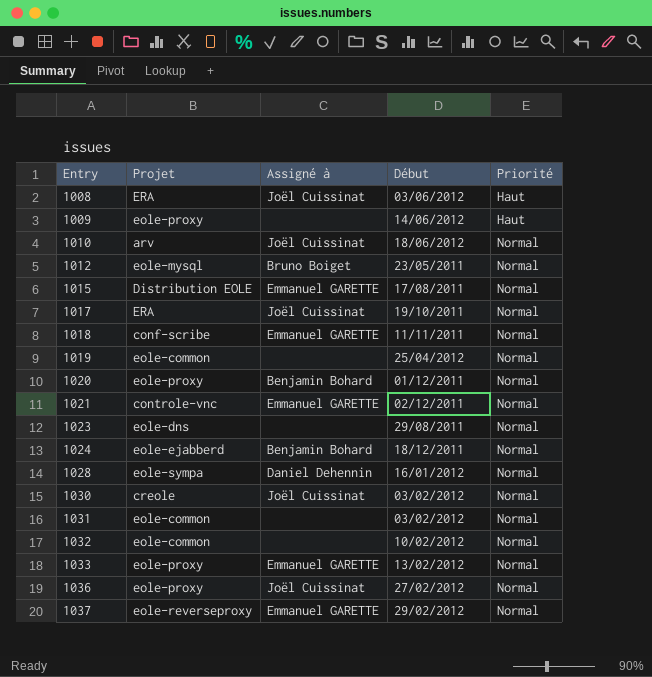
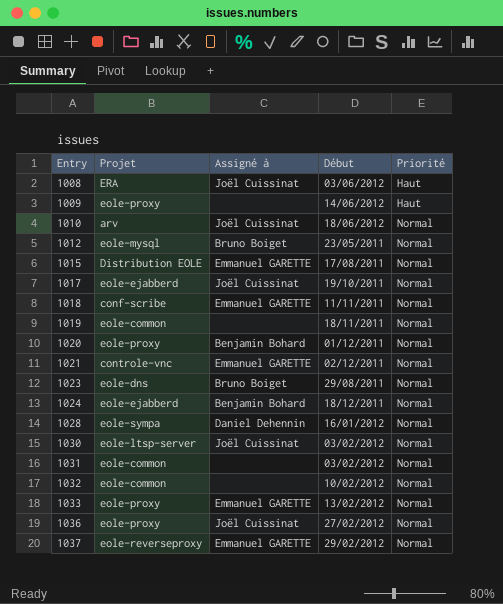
1017 | Projet: ERA -> eole-ejabberd
1019 | Début: 25/04/2012 -> 18/11/2011
1023 | Assigné à: none -> Bruno Boiget
1030 | Projet: creole -> eole-ltsp-server

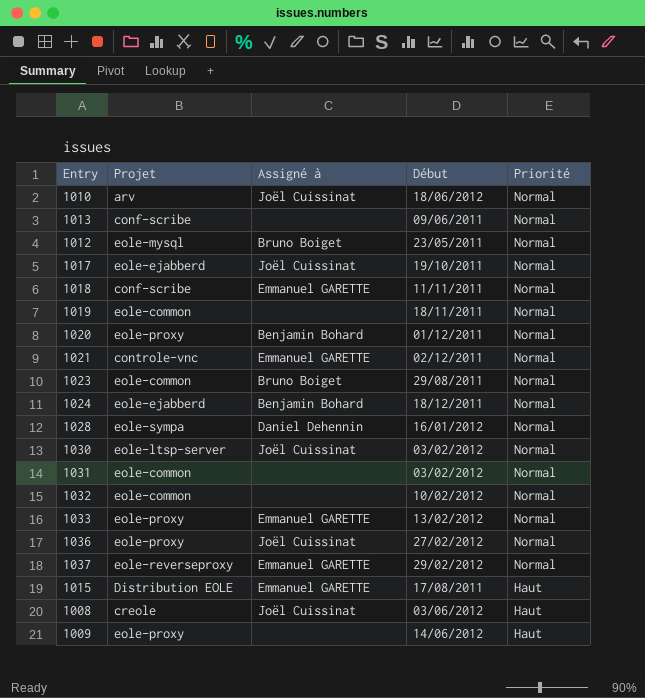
row order: Entry ascending -> Priorité descending
row 1013: none -> conf-scribe | none | 09/06/2011 | Normal
1023 | Projet: eole-dns -> eole-common
1015 | Priorité: Normal -> Haut
1008 | Projet: ERA -> creole

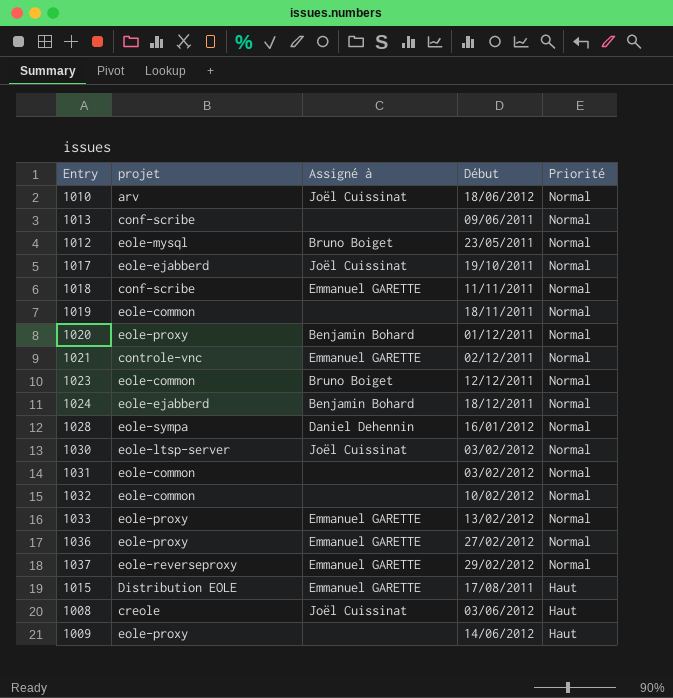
column name: Projet -> projet
1023 | Début: 29/08/2011 -> 12/12/2011
1036 | Assigné à: Joël Cuissinat -> Emmanuel GARETTE

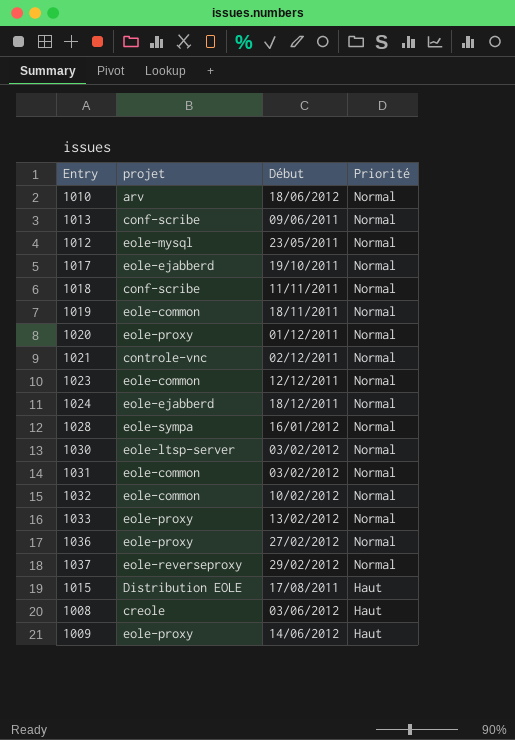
column Assigné à | position: 3 -> none

